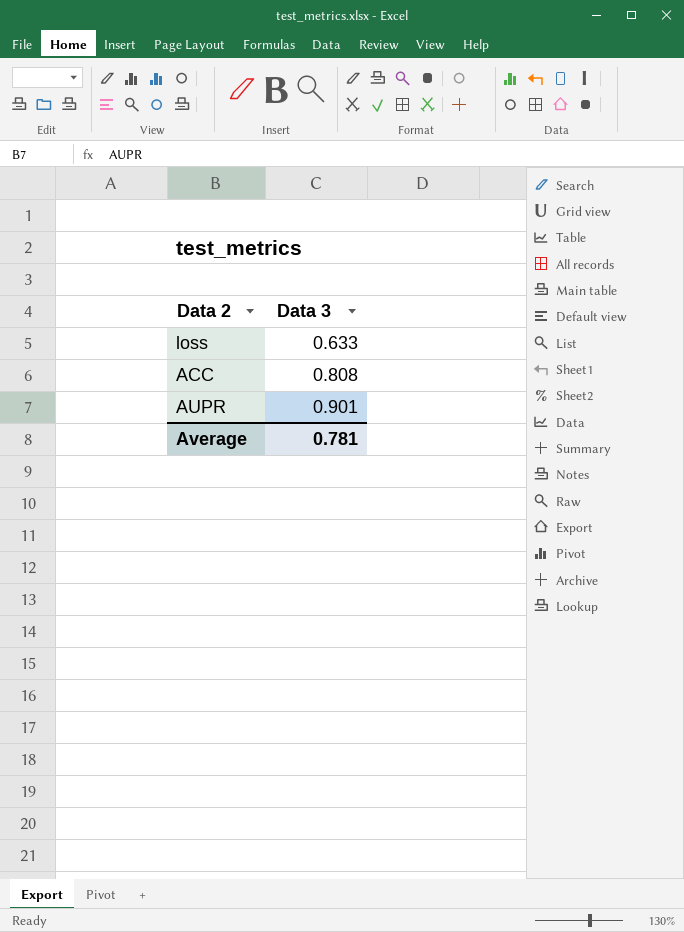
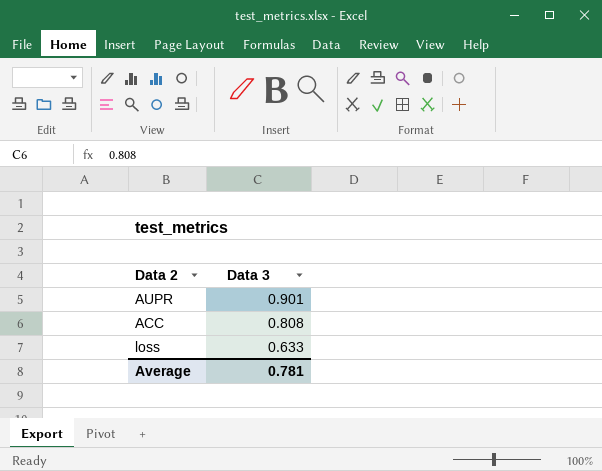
row order: Data 3 ascending -> Data 3 descending

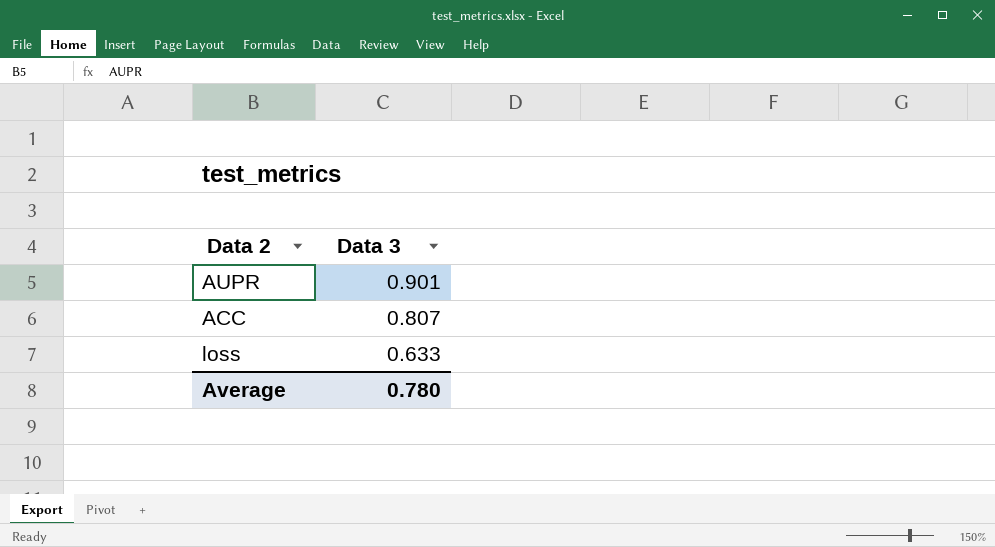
ACC | Data 3: 0.808 -> 0.807
Average | Data 3: 0.781 -> 0.780

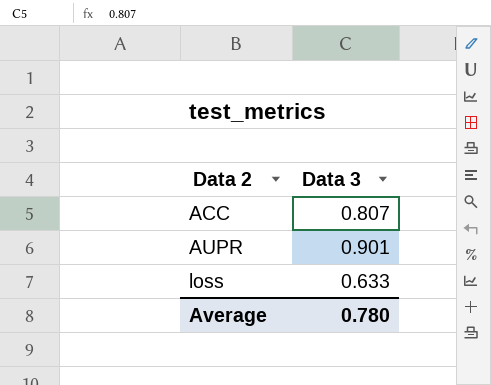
row order: Data 3 descending -> Data 2 ascending

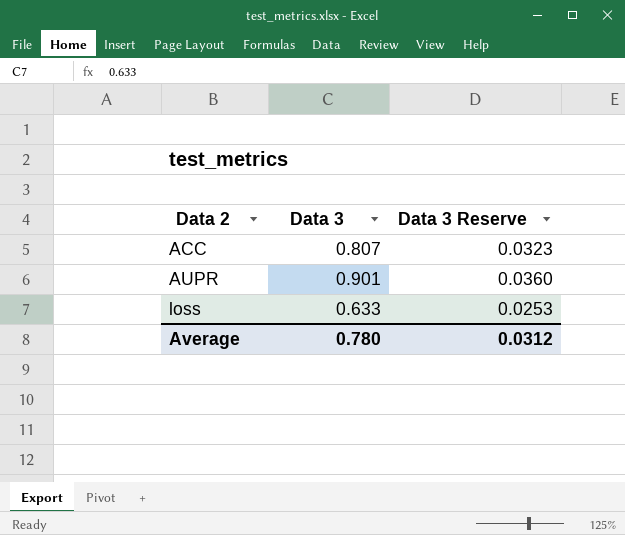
column Data 3 Reserve | formula: none -> [Data 3] * 0.04

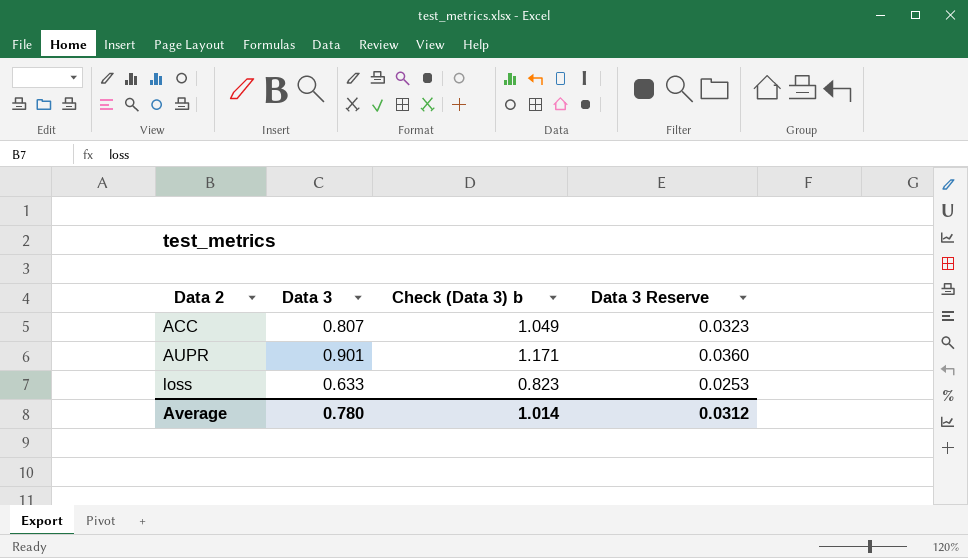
column Check (Data 3) b | formula: none -> [Data 3] * 1.3

